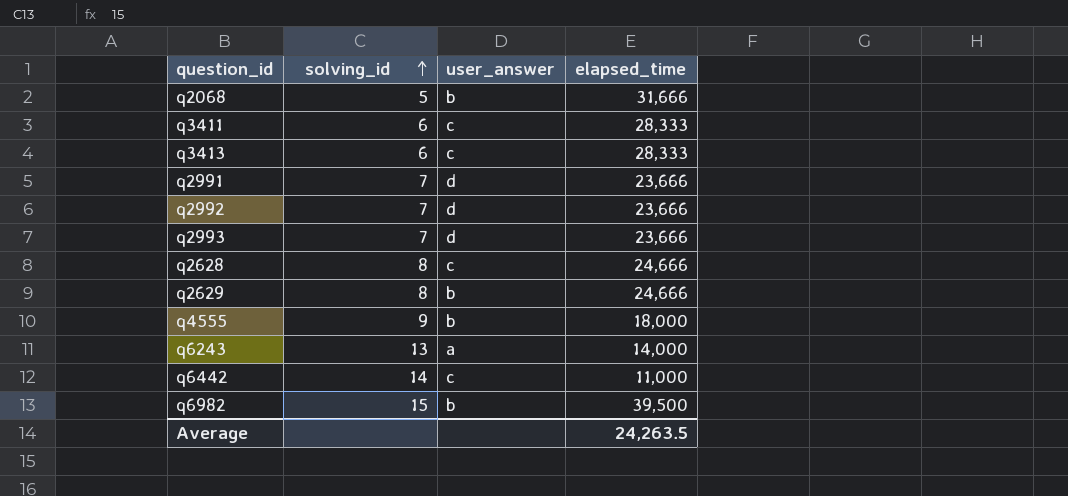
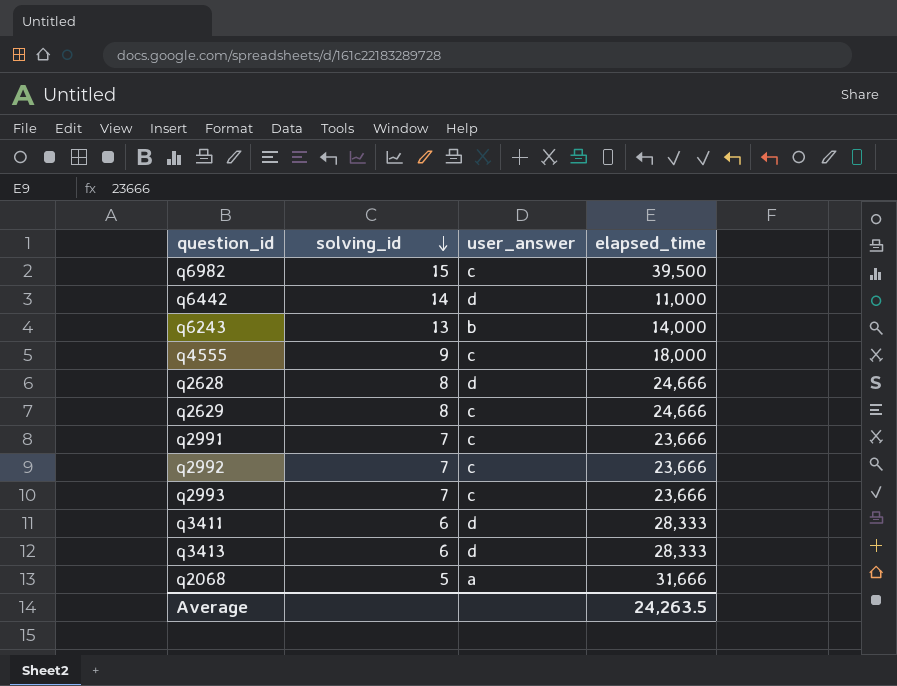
row order: solving_id ascending -> solving_id descending
q6982 | user_answer: b -> c
q6442 | user_answer: c -> d
q6243 | user_answer: a -> b
q4555 | user_answer: b -> c
q2628 | user_answer: c -> d
q2629 | user_answer: b -> c
q2991 | user_answer: d -> c
q2992 | user_answer: d -> c
q2993 | user_answer: d -> c
q3411 | user_answer: c -> d
q3413 | user_answer: c -> d
q2068 | user_answer: b -> a

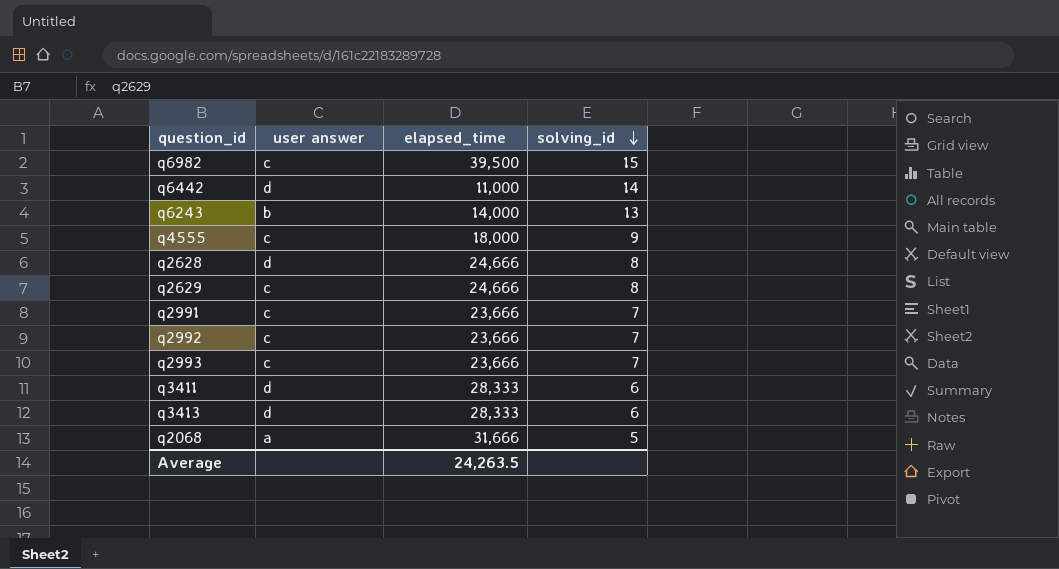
column name: user_answer -> user answer
column solving_id | position: 2 -> 4

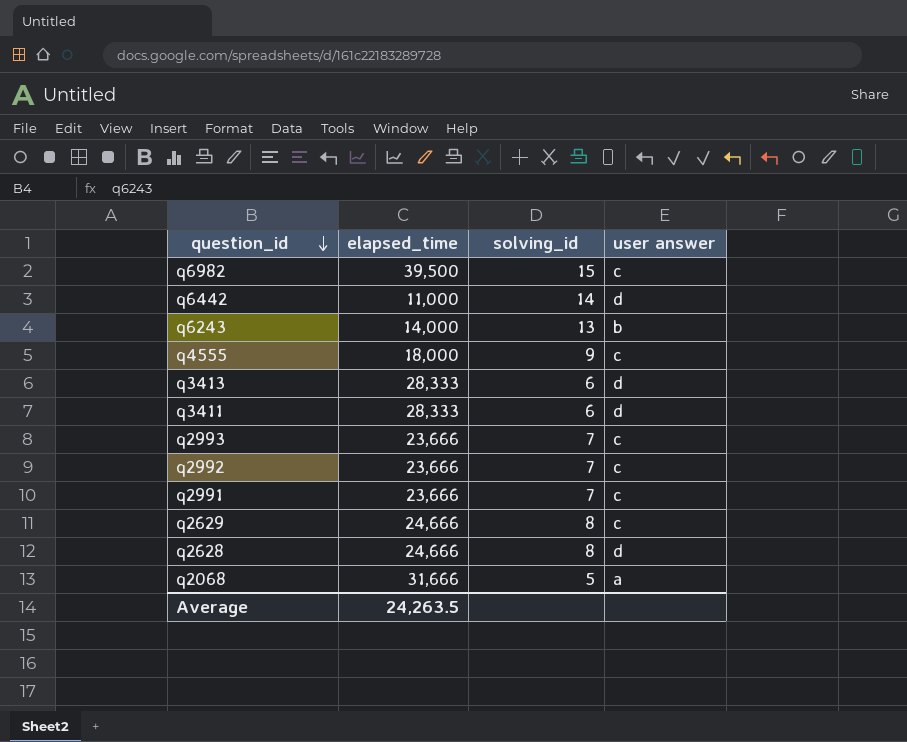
row order: solving_id descending -> question_id descending
column user answer | position: 2 -> 4

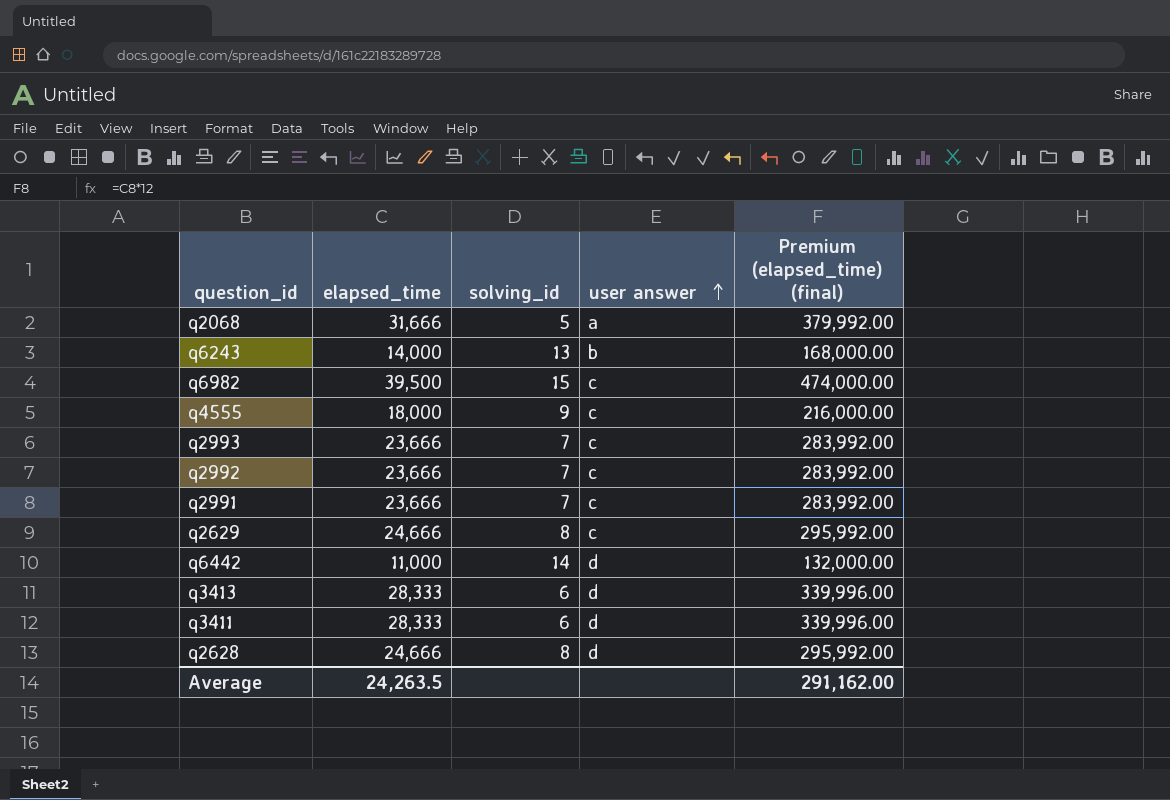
row order: question_id descending -> user answer ascending
column Premium (elapsed_time) (final) | formula: none -> [elapsed_time] * 12

